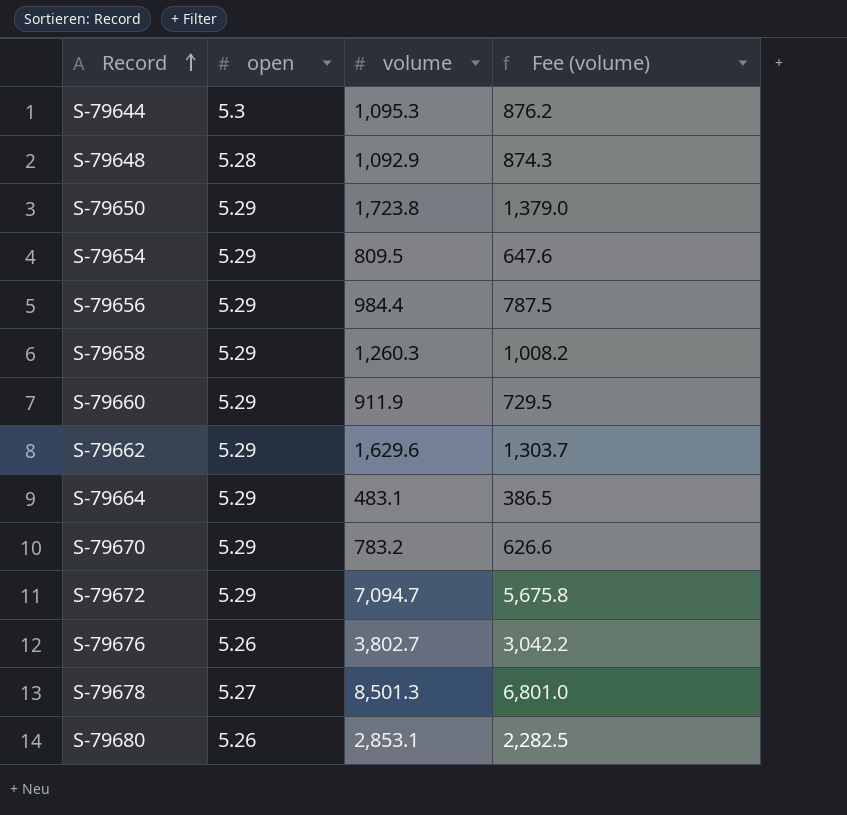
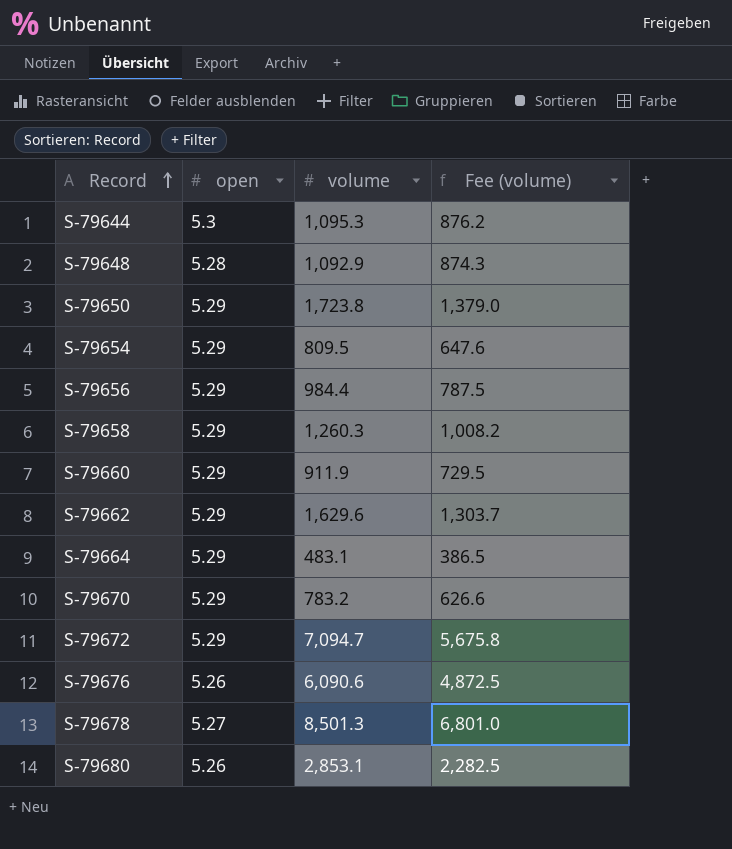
S-79676 | volume: 3,802.7 -> 6,090.6
S-79676 | Fee (volume): 3,042.2 -> 4,872.5

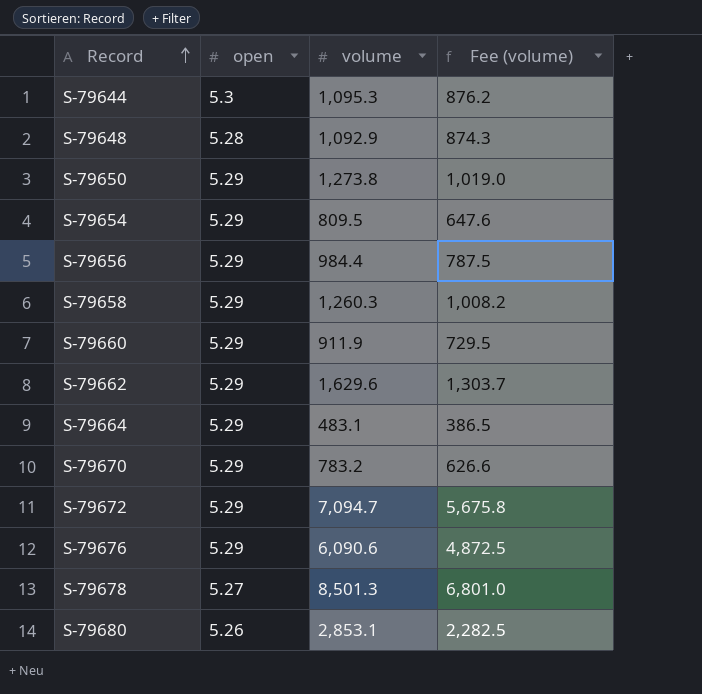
S-79650 | volume: 1,723.8 -> 1,273.8
S-79650 | Fee (volume): 1,379.0 -> 1,019.0
S-79676 | open: 5.26 -> 5.29

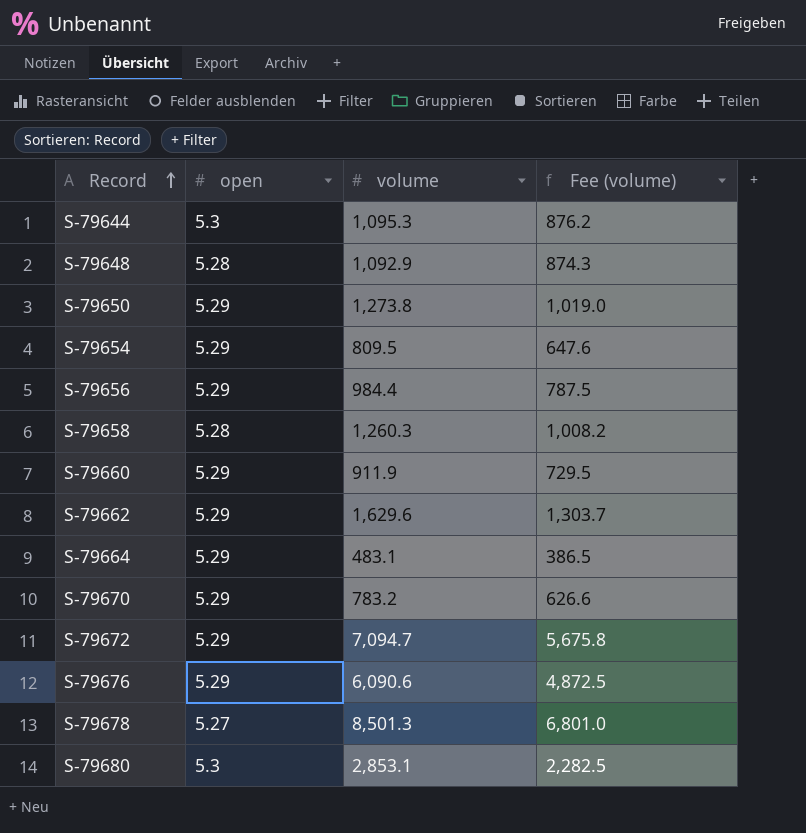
S-79658 | open: 5.29 -> 5.28
S-79680 | open: 5.26 -> 5.3

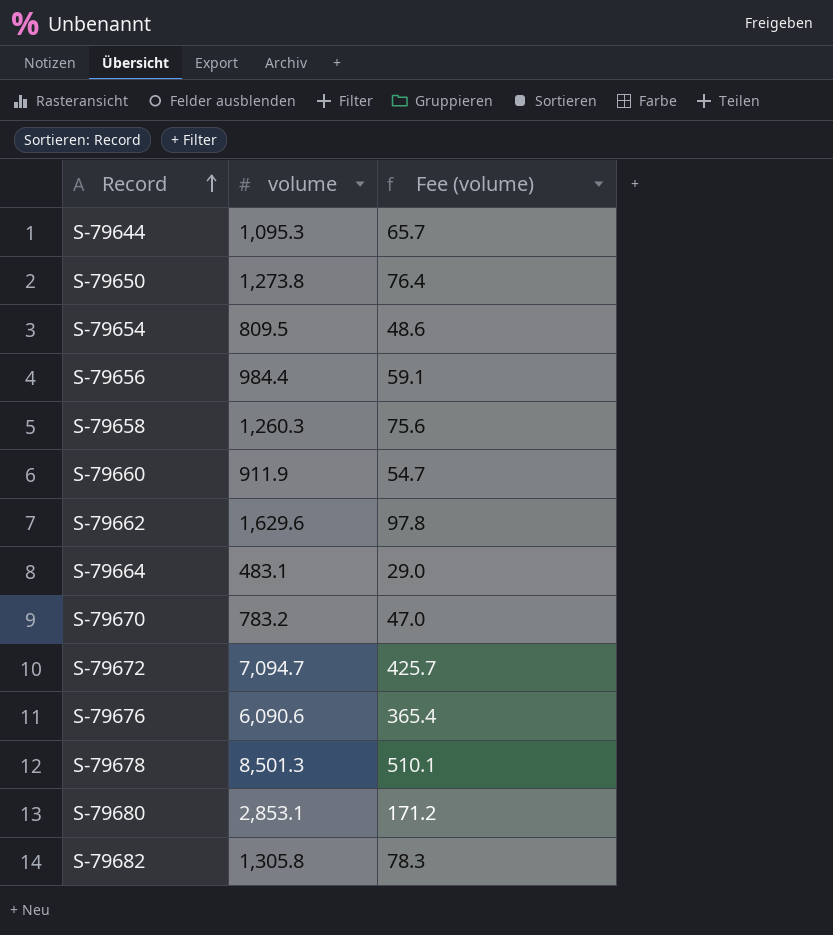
column open | position: 2 -> none
column Fee (volume) | formula: [volume] * 0.8 -> [volume] * 0.06
row S-79648: 5.28 | 1,092.9 | 874.3 -> none
row S-79682: none -> 1,305.8 | 78.3

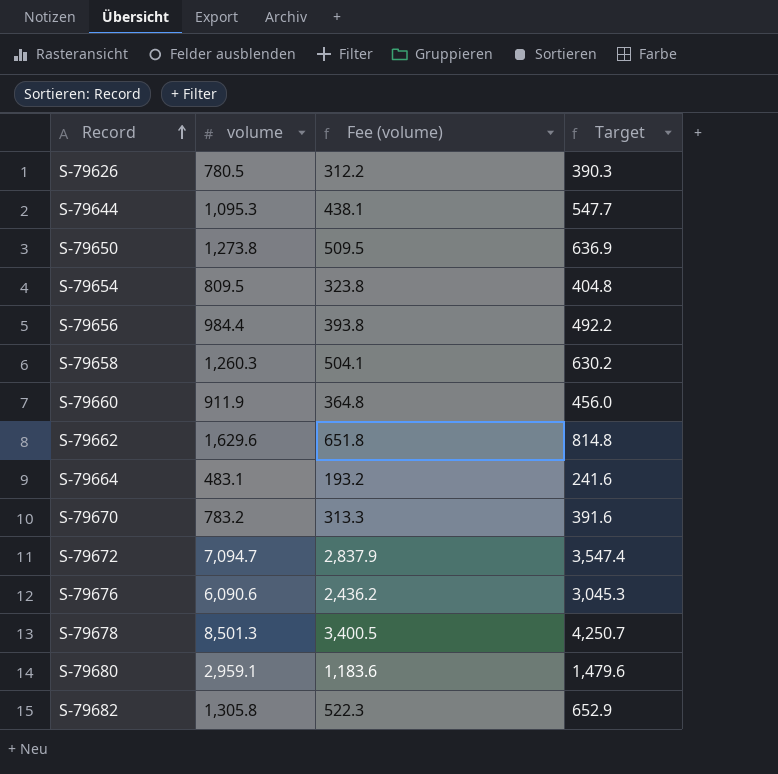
column Fee (volume) | formula: [volume] * 0.06 -> [volume] * 0.4
column Target | formula: none -> [volume] * 0.5
row S-79626: none -> 780.5 | 312.2 | 390.3
S-79680 | volume: 2,853.1 -> 2,959.1

